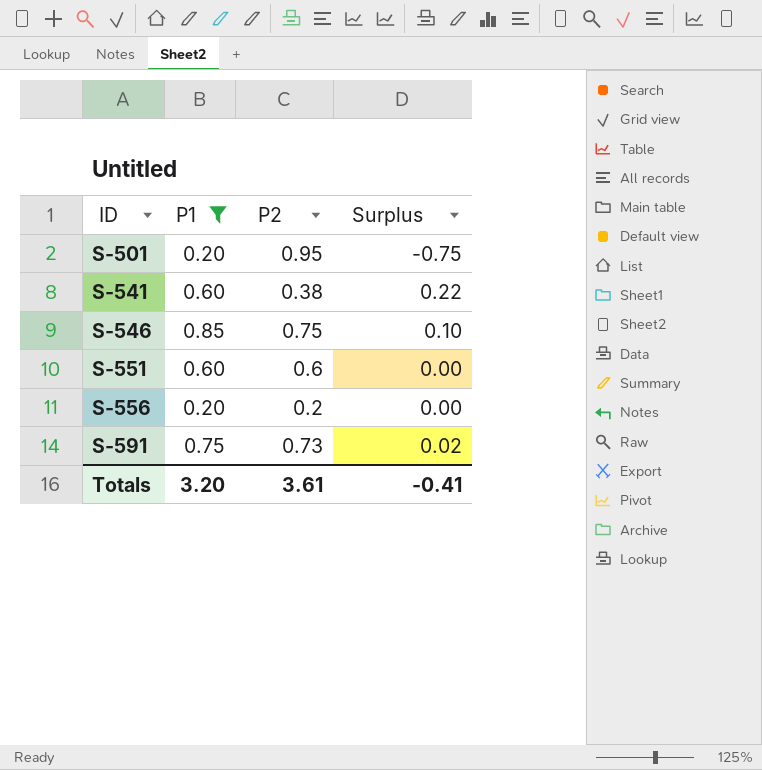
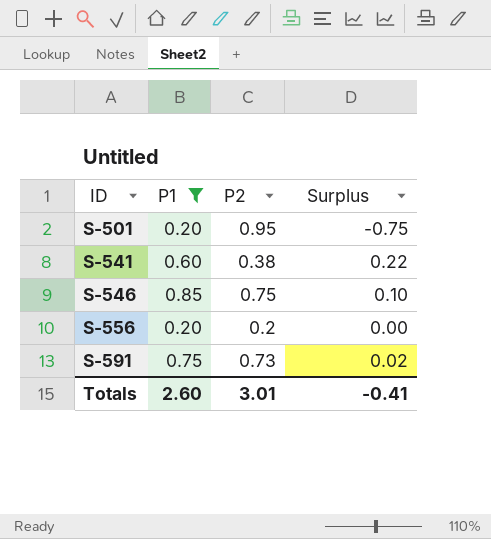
row S-551: 0.60 | 0.6 | 0.00 -> none
Totals | P1: 3.20 -> 2.60
Totals | P2: 3.61 -> 3.01

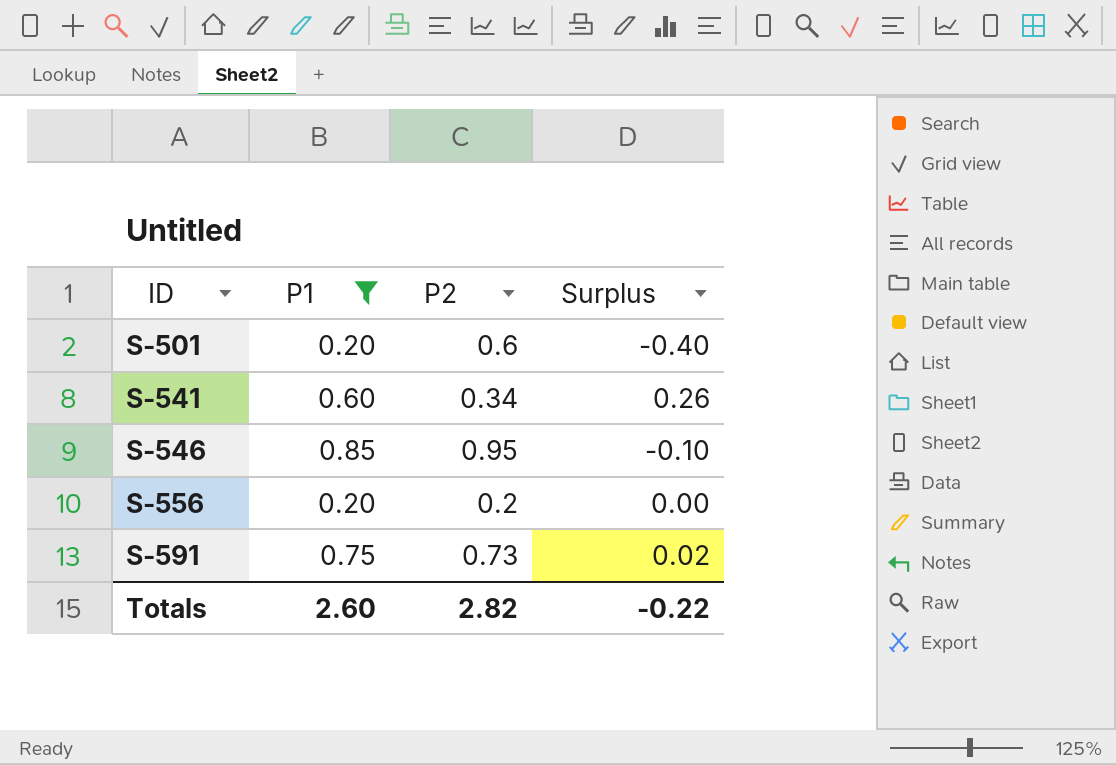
S-501 | P2: 0.95 -> 0.6
S-501 | Surplus: -0.75 -> -0.40
S-541 | P2: 0.38 -> 0.34
S-541 | Surplus: 0.22 -> 0.26
S-546 | P2: 0.75 -> 0.95
S-546 | Surplus: 0.10 -> -0.10
Totals | P2: 3.01 -> 2.82
Totals | Surplus: -0.41 -> -0.22

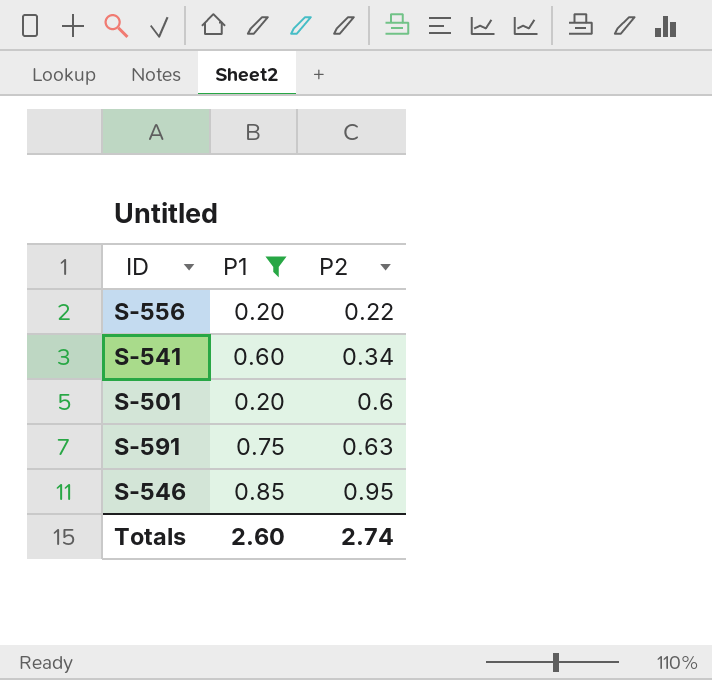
row order: ID ascending -> P2 ascending
column Surplus | formula: [P1] - [P2] -> none
S-556 | P2: 0.2 -> 0.22
S-591 | P2: 0.73 -> 0.63
Totals | P2: 2.82 -> 2.74

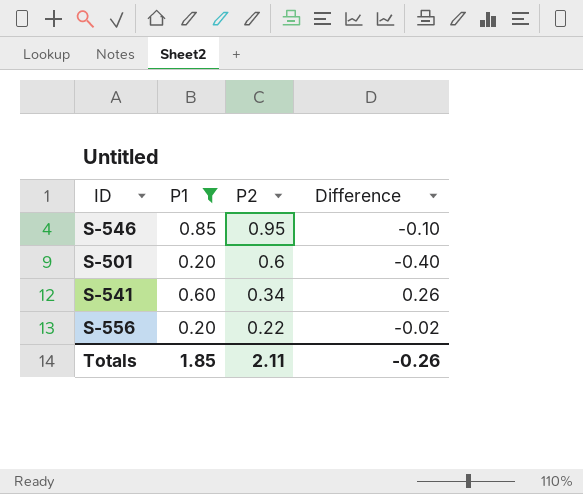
row order: P2 ascending -> P2 descending
column Difference | formula: none -> [P1] - [P2]
row S-591: 0.75 | 0.63 -> none
Totals | P1: 2.60 -> 1.85
Totals | P2: 2.74 -> 2.11

